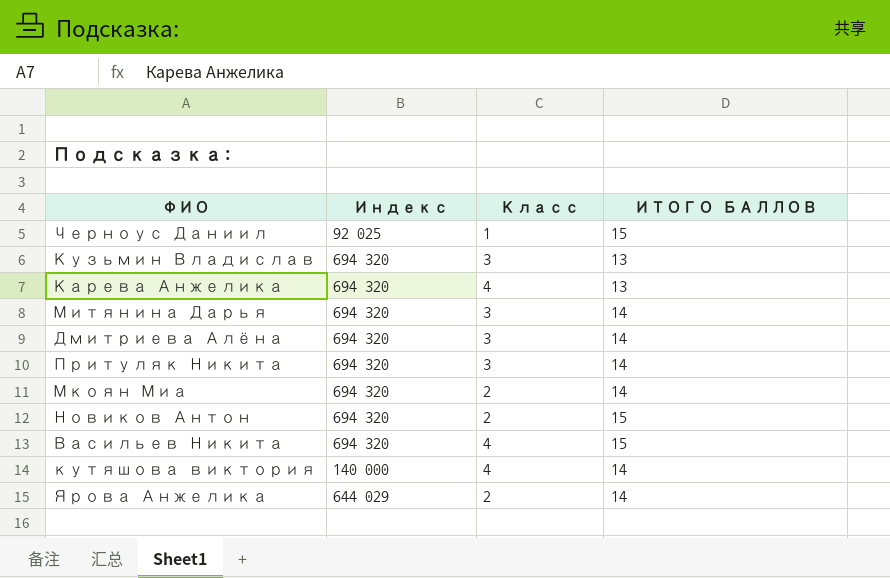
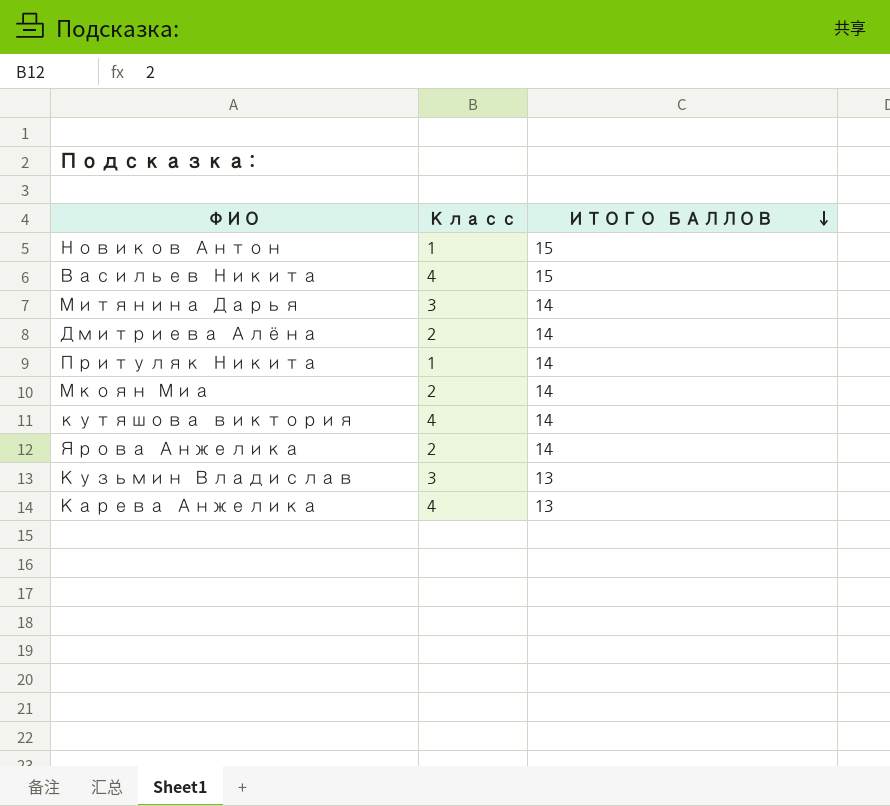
row order: none -> ИТОГО БАЛЛОВ descending
column Индекс | position: 2 -> none
row Черноус Даниил: 92 025 | 1 | 15 -> none
Новиков Антон | Класс: 2 -> 1
Дмитриева Алёна | Класс: 3 -> 2
Притуляк Никита | Класс: 3 -> 1

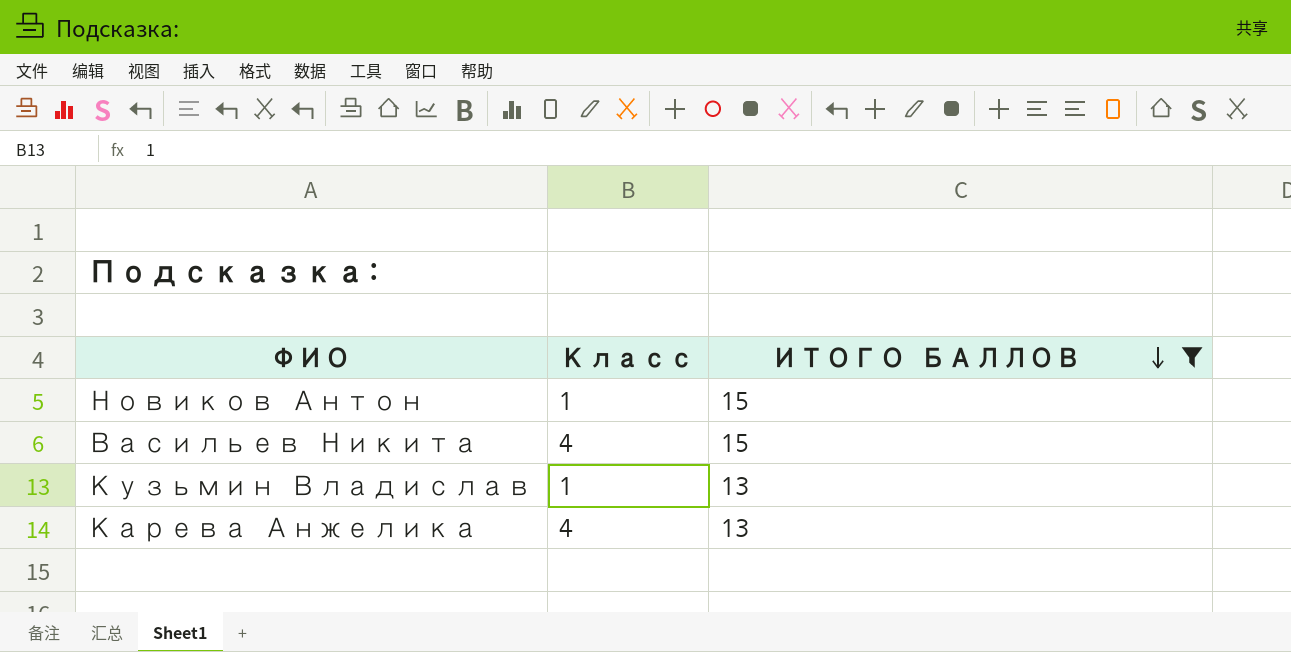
filter: none -> ИТОГО БАЛЛОВ != 14
Кузьмин Владислав | Класс: 3 -> 1

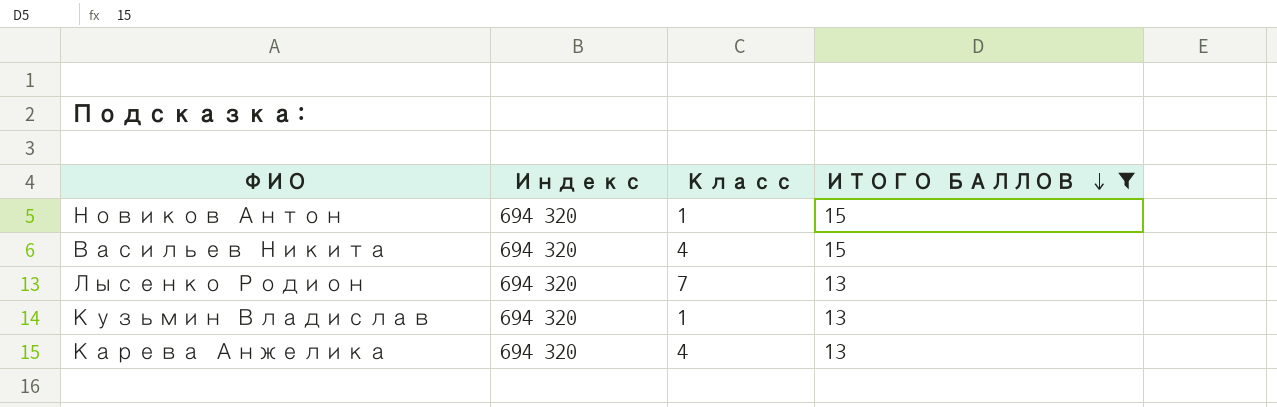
column Индекс | position: none -> 2
row Лысенко Родион: none -> 694 320 | 7 | 13

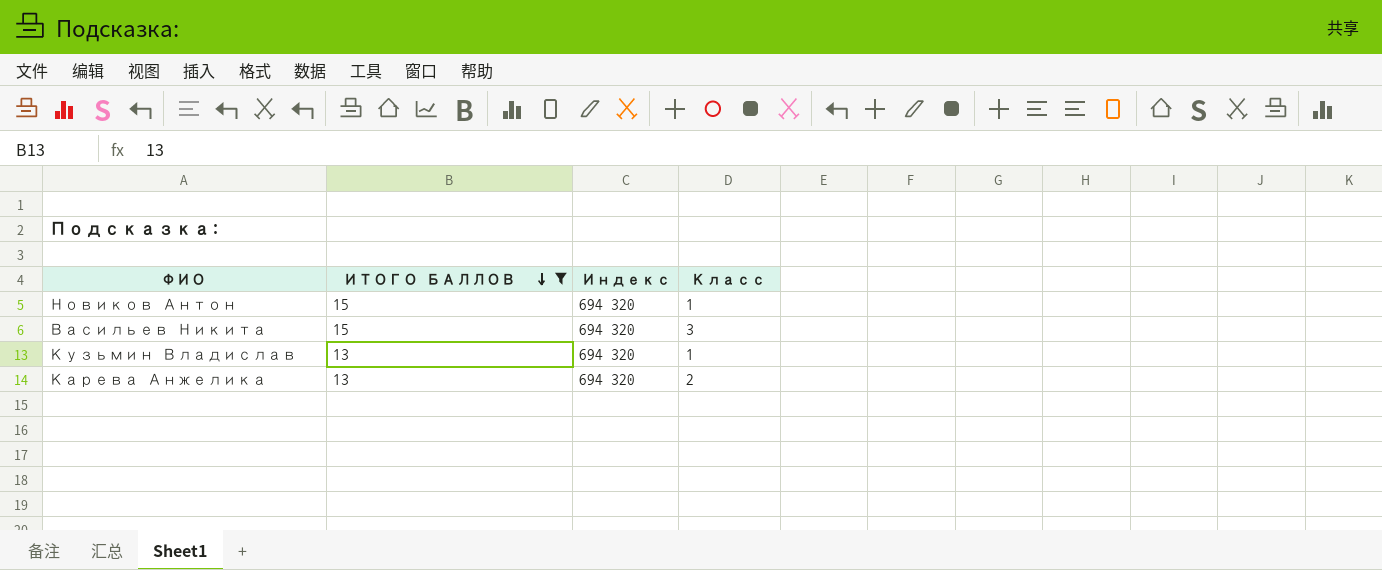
column ИТОГО БАЛЛОВ | position: 4 -> 2
row Лысенко Родион: 694 320 | 7 | 13 -> none
Васильев Никита | Класс: 4 -> 3
Карева Анжелика | Класс: 4 -> 2

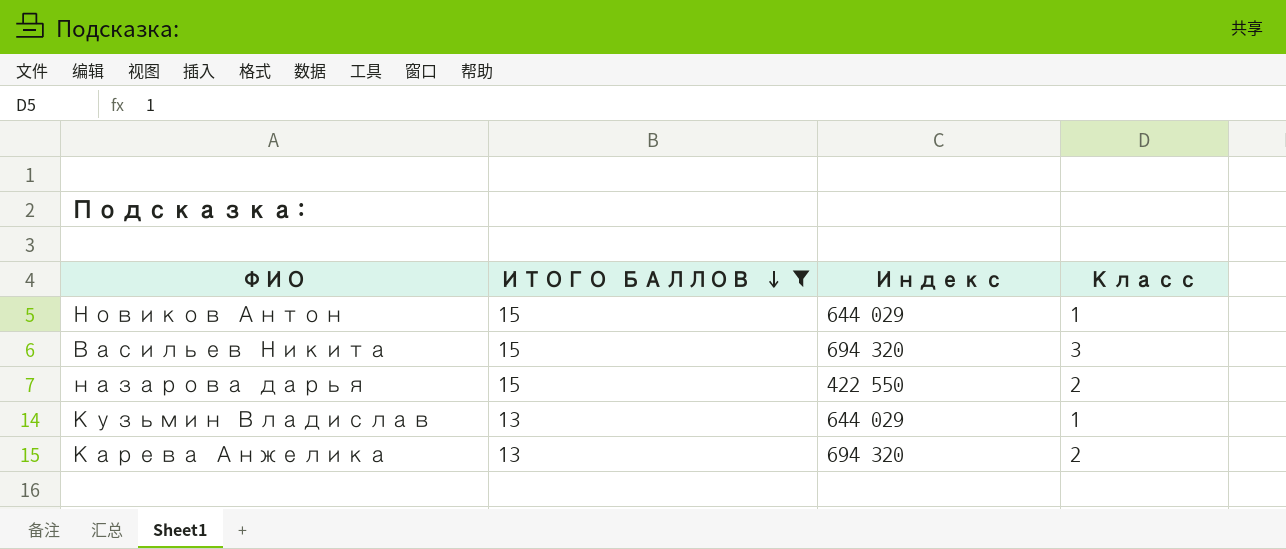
Новиков Антон | Индекс: 694 320 -> 644 029
row назарова дарья: none -> 15 | 422 550 | 2
Кузьмин Владислав | Индекс: 694 320 -> 644 029

